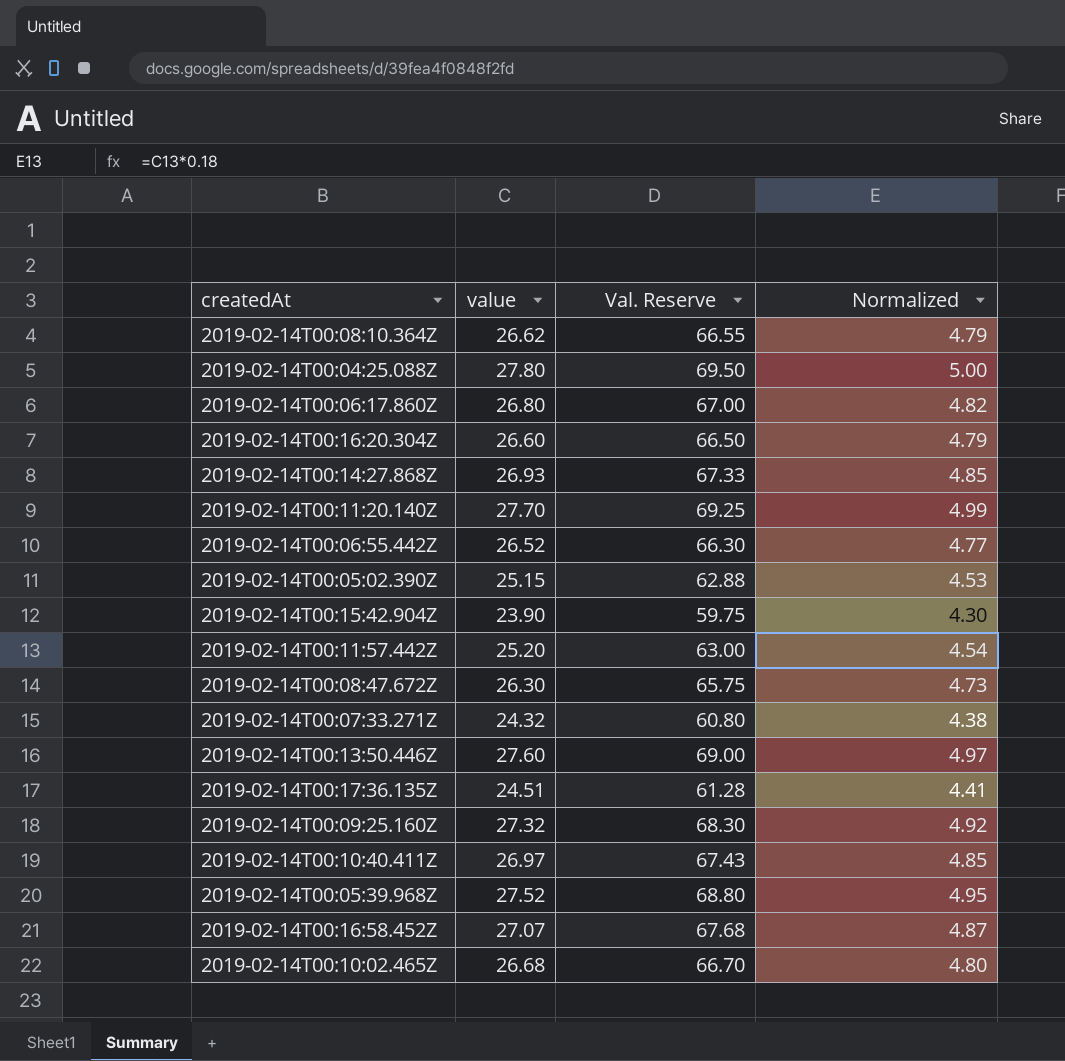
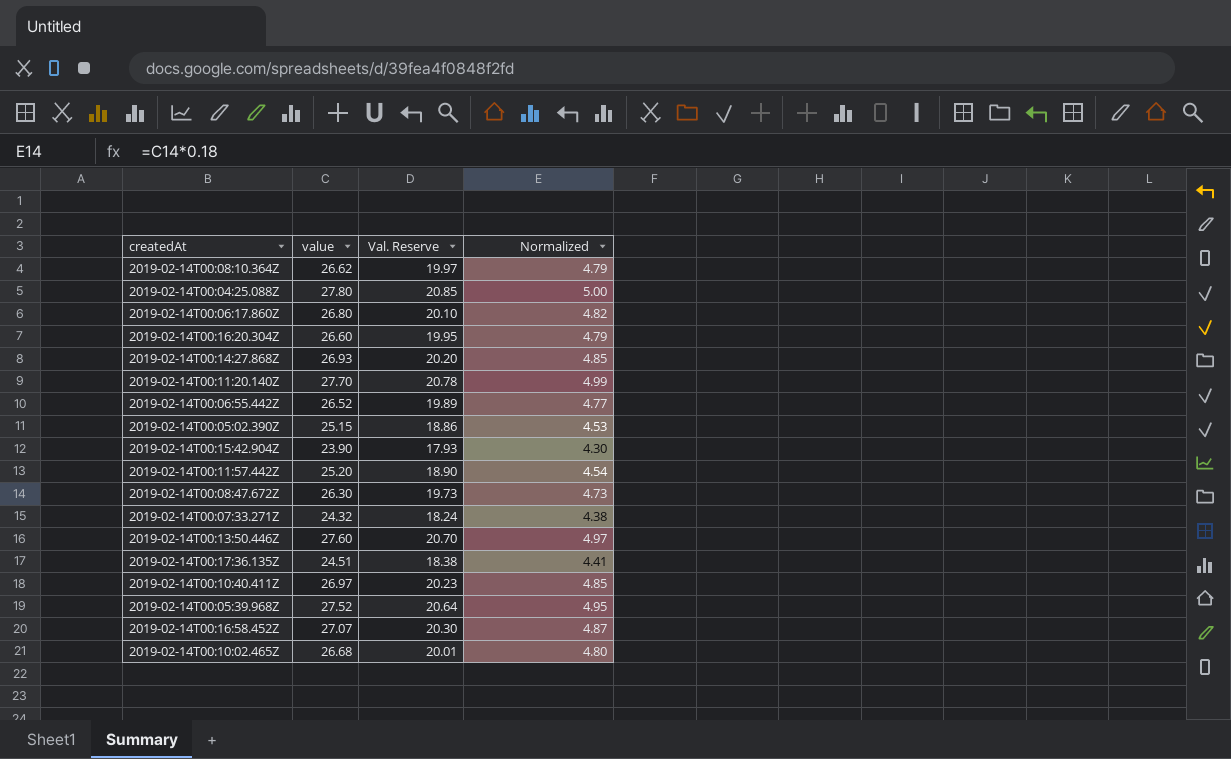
column Val. Reserve | formula: [value] * 2.5 -> [value] * 0.75
row 2019-02-14T00:09:25.160Z: 27.32 | 68.30 | 4.92 -> none

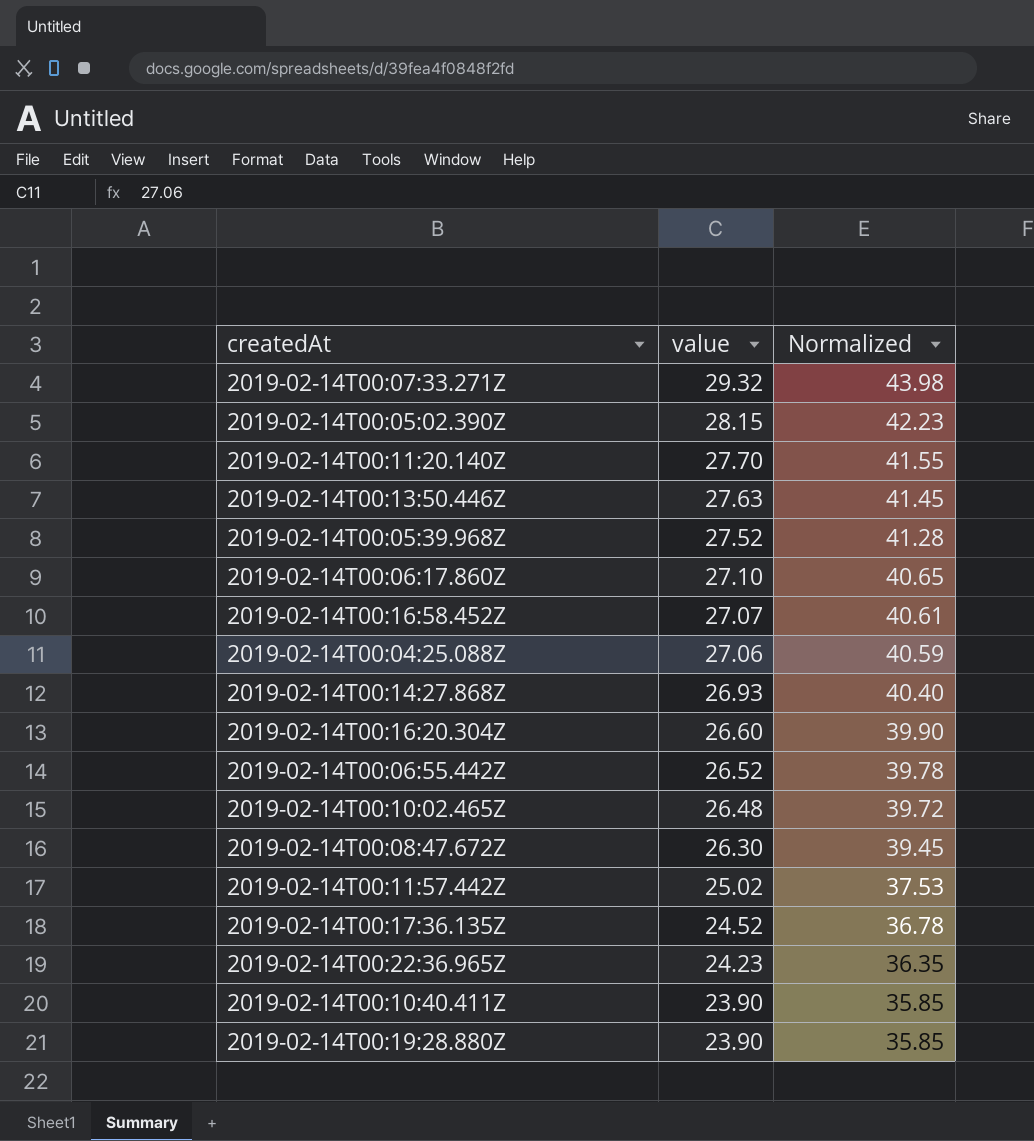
row order: none -> value descending
column Val. Reserve | formula: [value] * 0.75 -> none
column Normalized | formula: [value] * 0.18 -> [value] * 1.5
row 2019-02-14T00:08:10.364Z: 26.62 | 19.97 | 4.79 -> none
row 2019-02-14T00:15:42.904Z: 23.90 | 17.93 | 4.30 -> none
2019-02-14T00:07:33.271Z | value: 24.32 -> 29.32
2019-02-14T00:05:02.390Z | value: 25.15 -> 28.15
2019-02-14T00:13:50.446Z | value: 27.60 -> 27.63
2019-02-14T00:06:17.860Z | value: 26.80 -> 27.10
2019-02-14T00:04:25.088Z | value: 27.80 -> 27.06
2019-02-14T00:10:02.465Z | value: 26.68 -> 26.48
2019-02-14T00:11:57.442Z | value: 25.20 -> 25.02
2019-02-14T00:17:36.135Z | value: 24.51 -> 24.52
row 2019-02-14T00:22:36.965Z: none -> 24.23 | 36.35
2019-02-14T00:10:40.411Z | value: 26.97 -> 23.90
row 2019-02-14T00:19:28.880Z: none -> 23.90 | 35.85

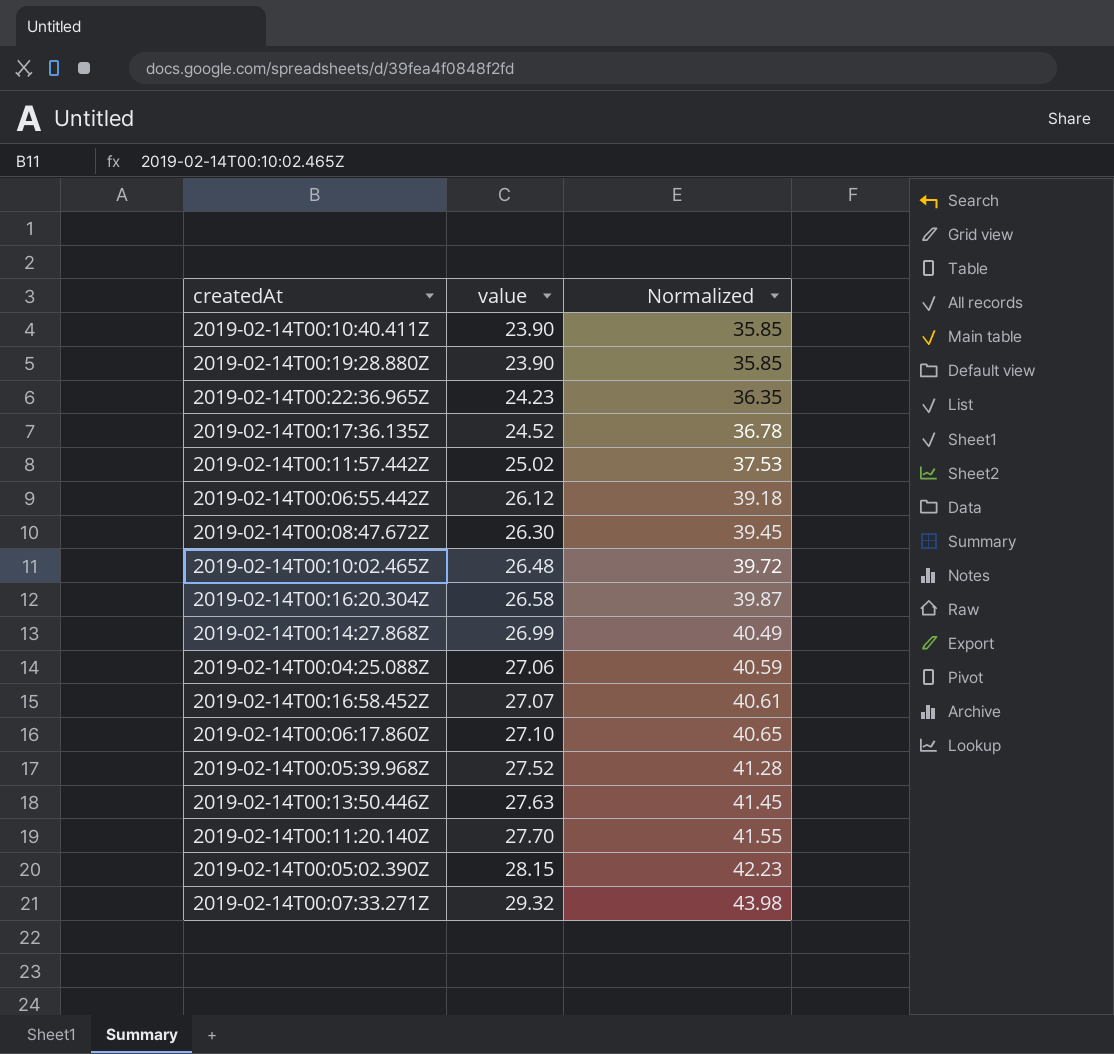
row order: value descending -> value ascending
2019-02-14T00:06:55.442Z | value: 26.52 -> 26.12
2019-02-14T00:06:55.442Z | Normalized: 39.78 -> 39.18
2019-02-14T00:16:20.304Z | value: 26.60 -> 26.58
2019-02-14T00:16:20.304Z | Normalized: 39.90 -> 39.87
2019-02-14T00:14:27.868Z | value: 26.93 -> 26.99
2019-02-14T00:14:27.868Z | Normalized: 40.40 -> 40.49

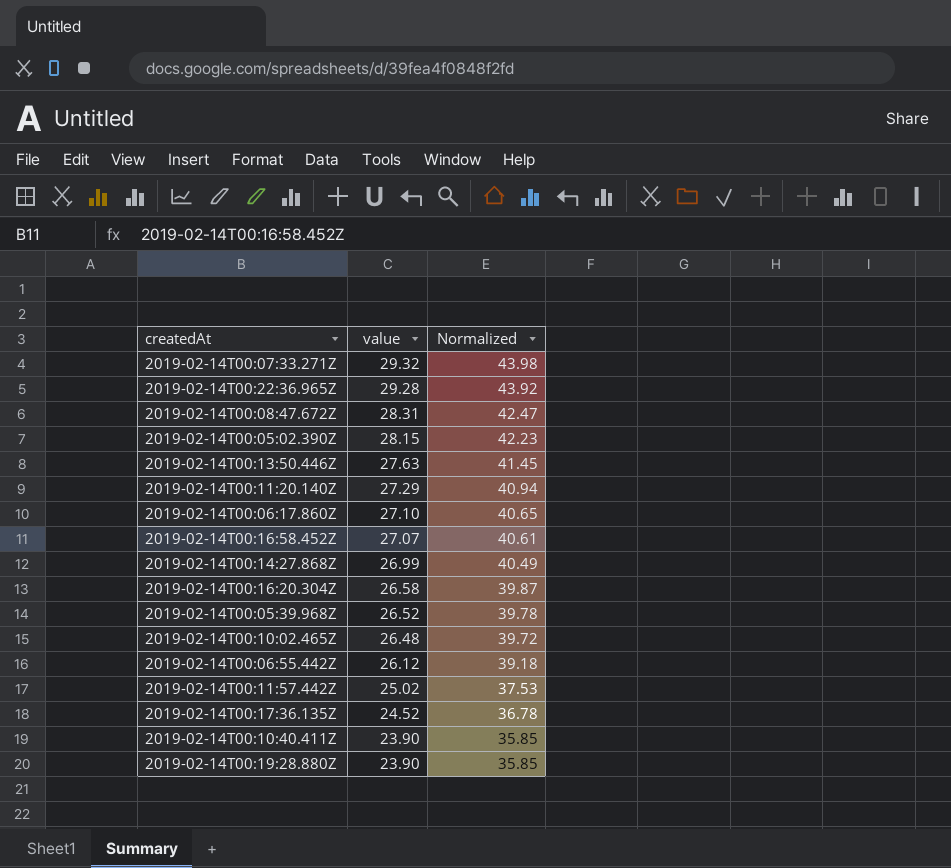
row order: value ascending -> value descending
row 2019-02-14T00:04:25.088Z: 27.06 | 40.59 -> none
2019-02-14T00:22:36.965Z | value: 24.23 -> 29.28
2019-02-14T00:22:36.965Z | Normalized: 36.35 -> 43.92
2019-02-14T00:08:47.672Z | value: 26.30 -> 28.31
2019-02-14T00:08:47.672Z | Normalized: 39.45 -> 42.47
2019-02-14T00:11:20.140Z | value: 27.70 -> 27.29
2019-02-14T00:11:20.140Z | Normalized: 41.55 -> 40.94
2019-02-14T00:05:39.968Z | value: 27.52 -> 26.52
2019-02-14T00:05:39.968Z | Normalized: 41.28 -> 39.78

